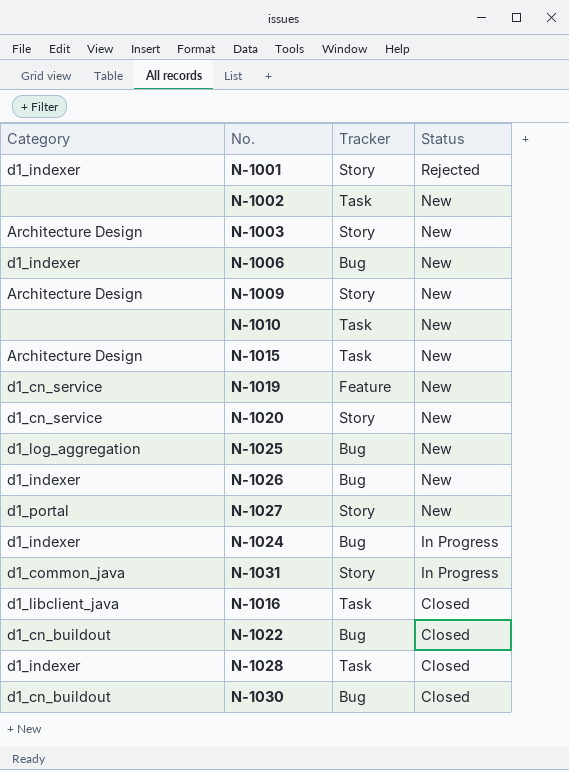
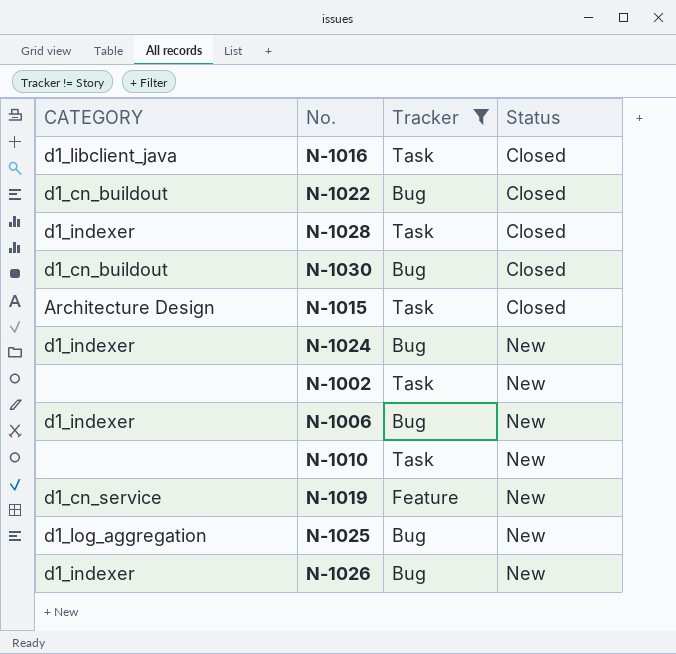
filter: none -> Tracker != Story
row order: Status descending -> Status ascending
column name: Category -> CATEGORY
N-1015 | Status: New -> Closed
N-1024 | Status: In Progress -> New

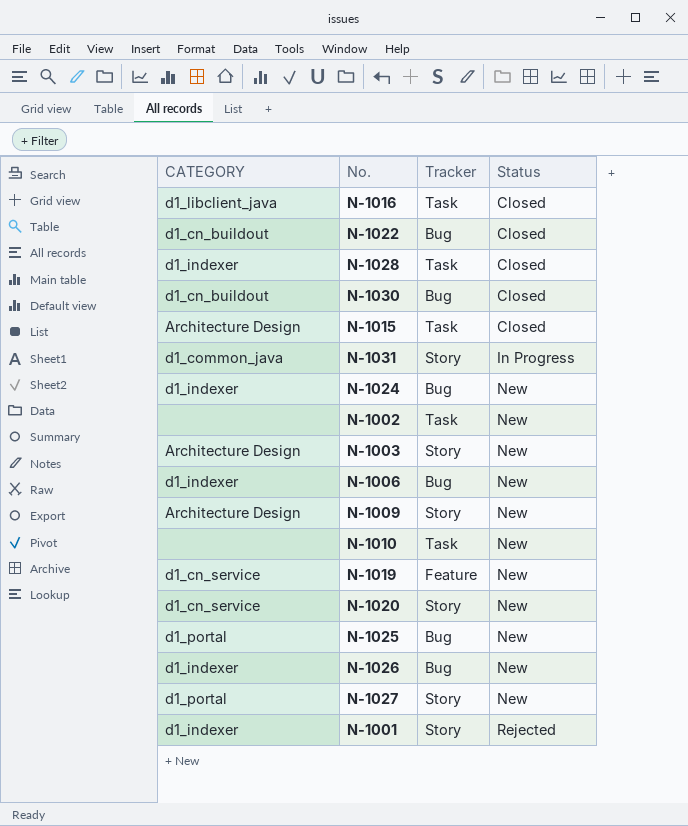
filter: Tracker != Story -> none
N-1025 | CATEGORY: d1_log_aggregation -> d1_portal

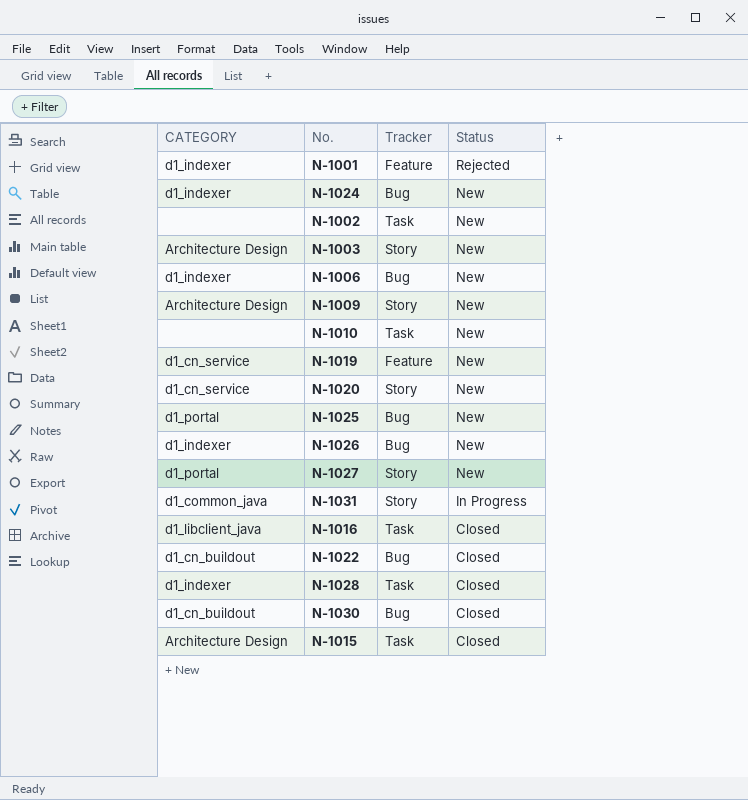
row order: Status ascending -> Status descending
N-1001 | Tracker: Story -> Feature

